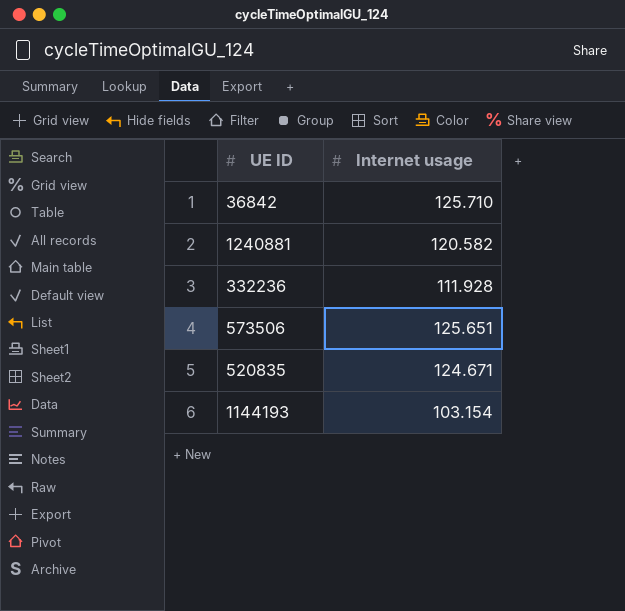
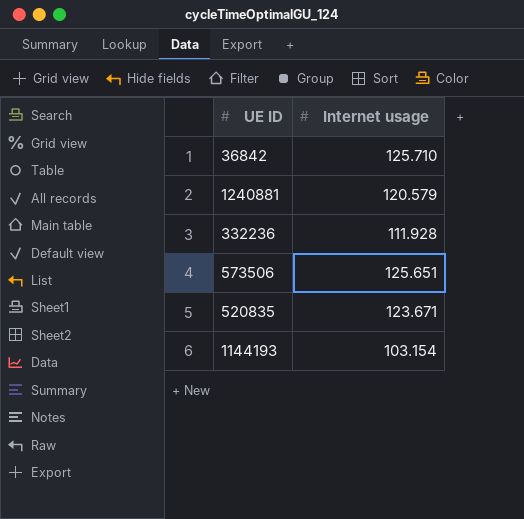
1240881 | Internet usage: 120.582 -> 120.579
520835 | Internet usage: 124.671 -> 123.671

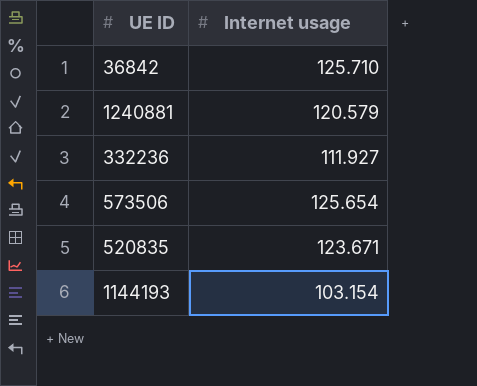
332236 | Internet usage: 111.928 -> 111.927
573506 | Internet usage: 125.651 -> 125.654

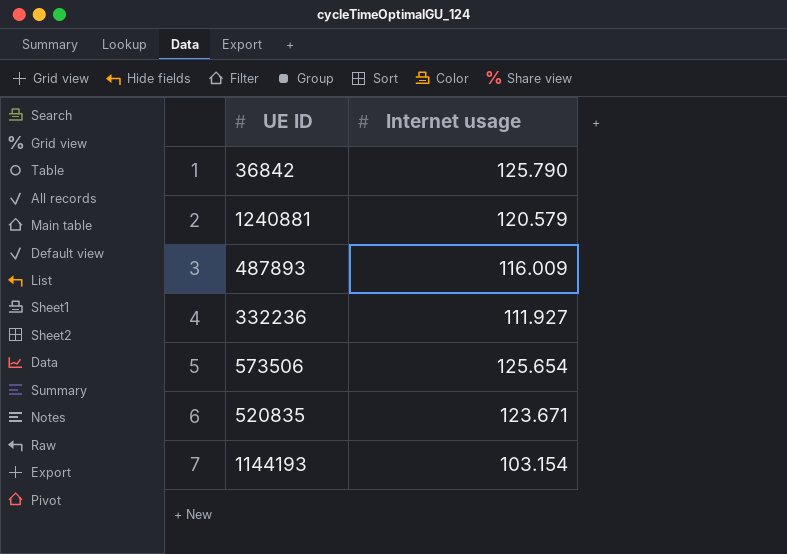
36842 | Internet usage: 125.710 -> 125.790
row 487893: none -> 116.009

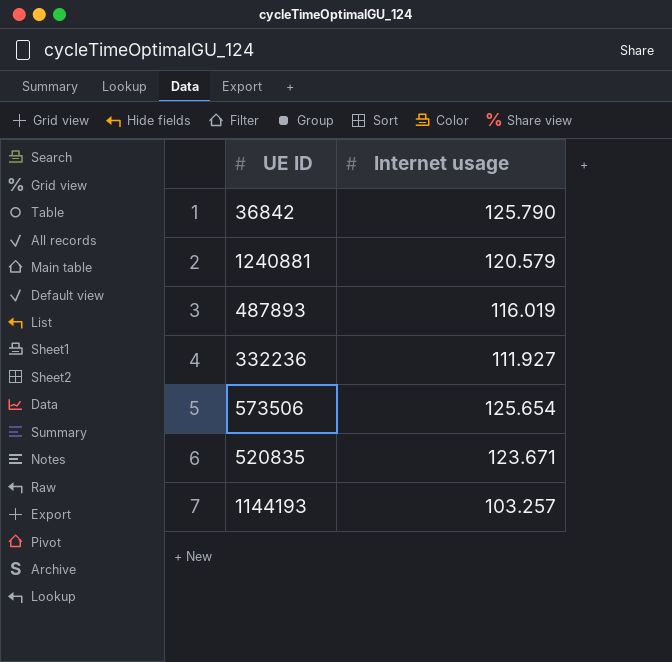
487893 | Internet usage: 116.009 -> 116.019
1144193 | Internet usage: 103.154 -> 103.257

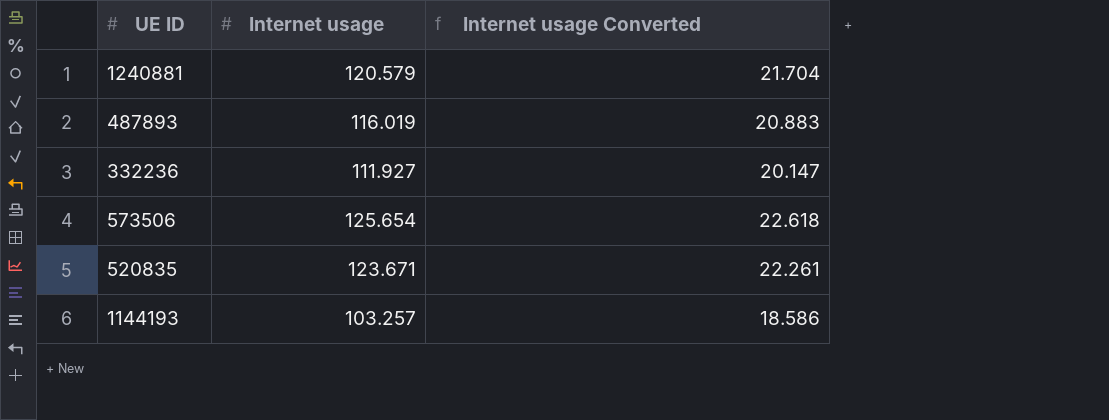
column Internet usage Converted | formula: none -> [Internet usage] * 0.18
row 36842: 125.790 -> none

